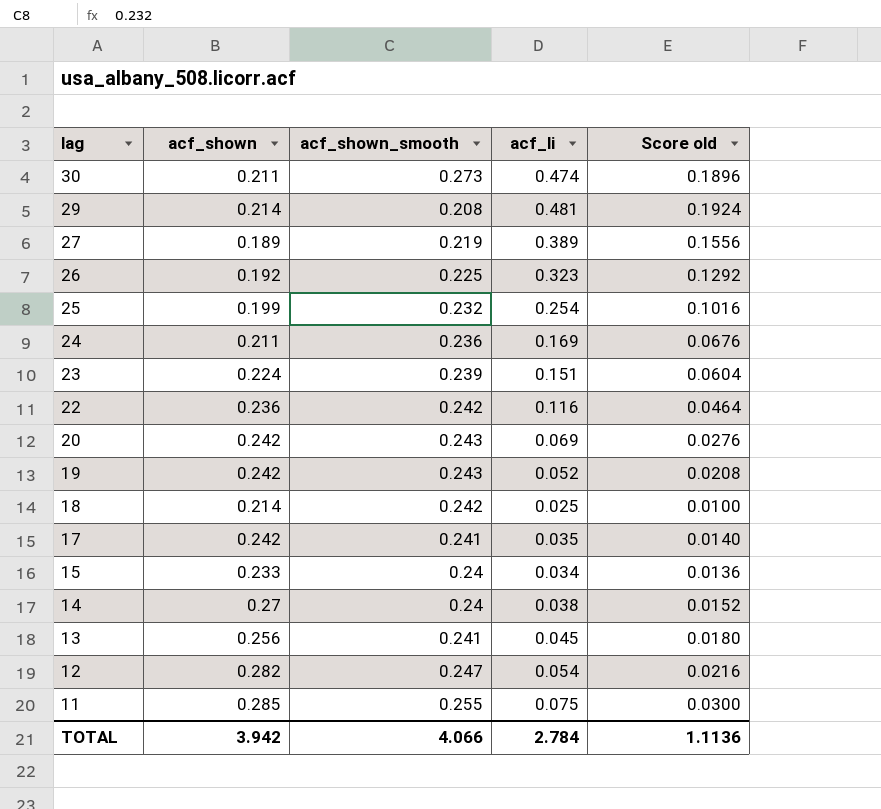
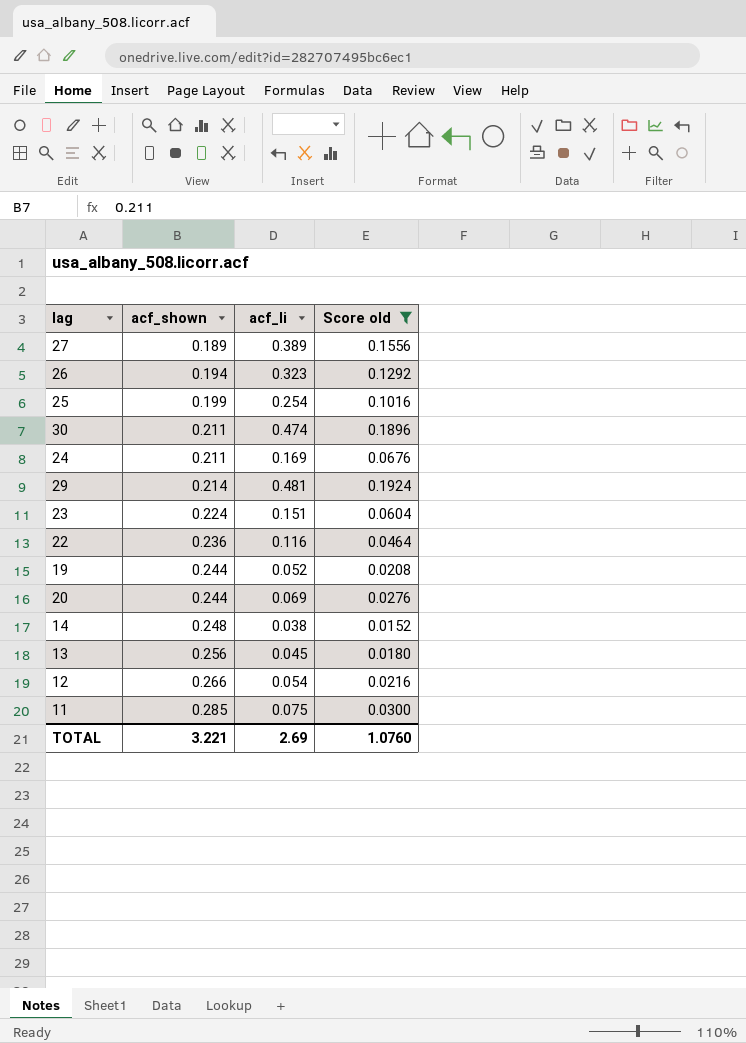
filter: none -> Score old >= 0.0152
row order: lag descending -> acf_shown ascending
column acf_shown_smooth | position: 3 -> none
26 | acf_shown: 0.192 -> 0.194
19 | acf_shown: 0.242 -> 0.244
20 | acf_shown: 0.242 -> 0.244
14 | acf_shown: 0.27 -> 0.248
12 | acf_shown: 0.282 -> 0.266
TOTAL | acf_shown: 3.942 -> 3.221
TOTAL | acf_li: 2.784 -> 2.69
TOTAL | Score old: 1.1136 -> 1.0760

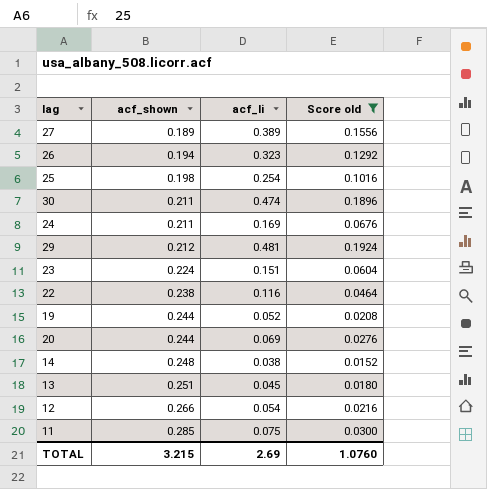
25 | acf_shown: 0.199 -> 0.198
29 | acf_shown: 0.214 -> 0.212
22 | acf_shown: 0.236 -> 0.238
13 | acf_shown: 0.256 -> 0.251
TOTAL | acf_shown: 3.221 -> 3.215

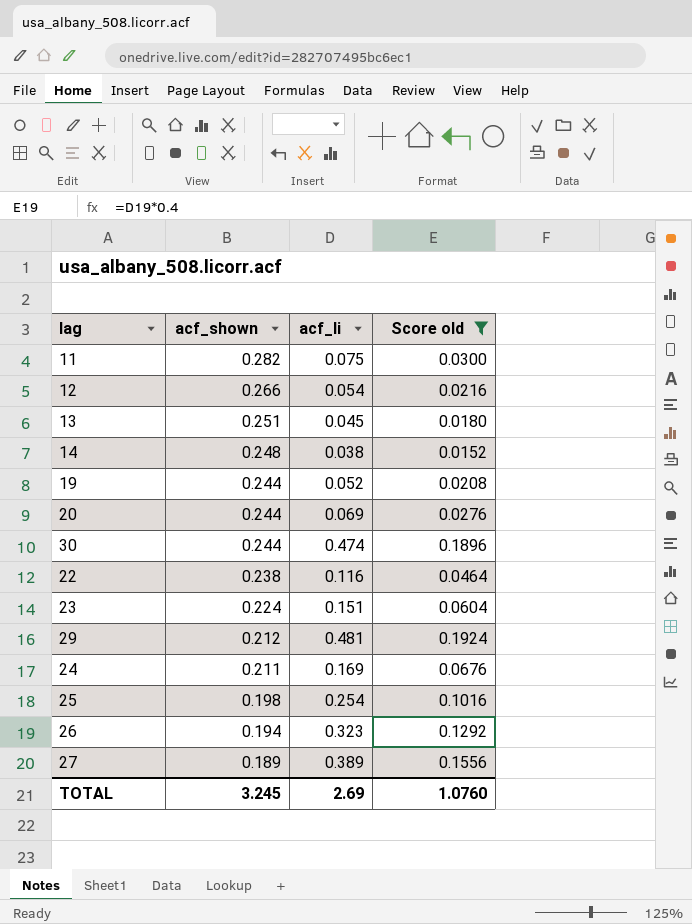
row order: acf_shown ascending -> acf_shown descending
11 | acf_shown: 0.285 -> 0.282
30 | acf_shown: 0.211 -> 0.244
TOTAL | acf_shown: 3.215 -> 3.245

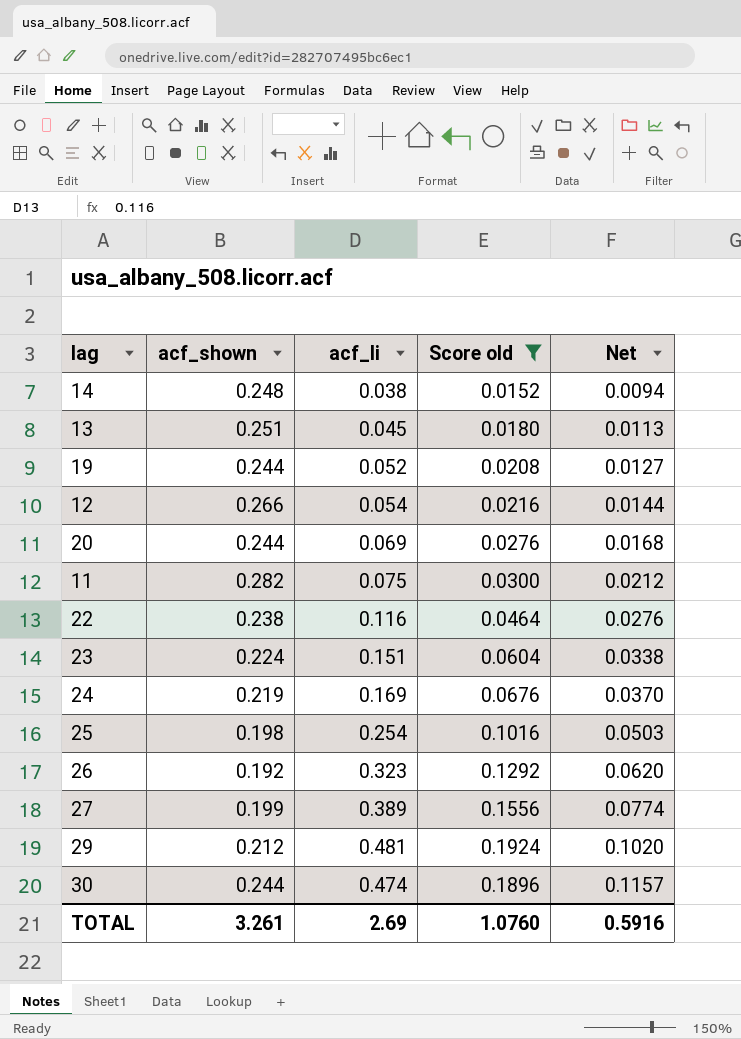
row order: acf_shown descending -> Net ascending
column Net | formula: none -> [acf_shown] * [acf_li]
24 | acf_shown: 0.211 -> 0.219
26 | acf_shown: 0.194 -> 0.192
27 | acf_shown: 0.189 -> 0.199
TOTAL | acf_shown: 3.245 -> 3.261

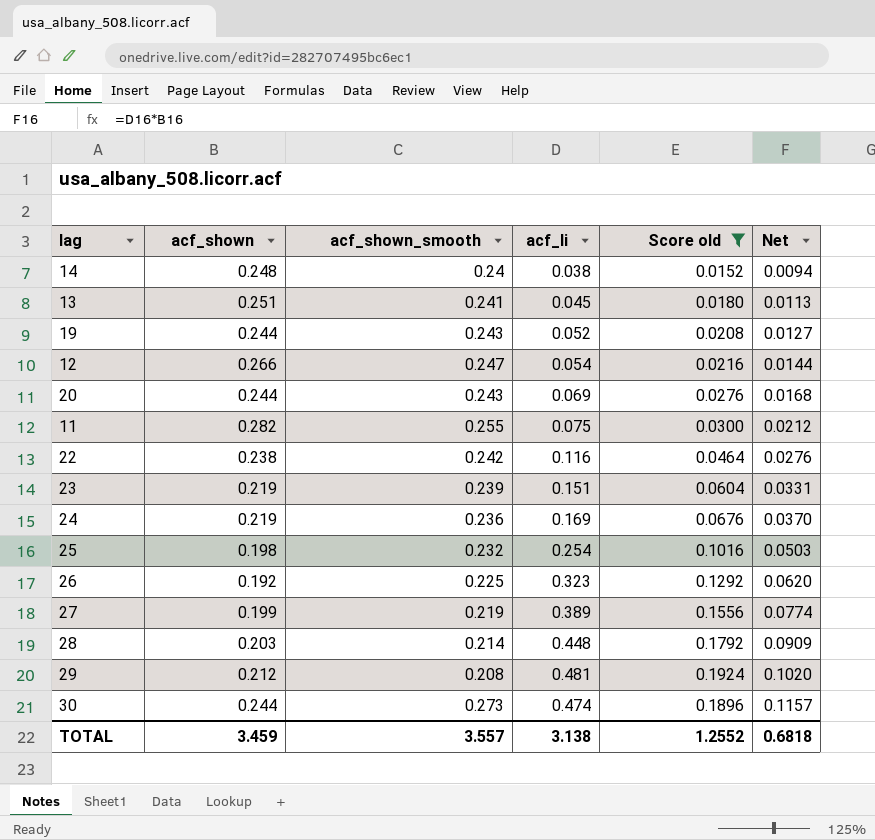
column acf_shown_smooth | position: none -> 3
23 | acf_shown: 0.224 -> 0.219
23 | Net: 0.0338 -> 0.0331
row 28: none -> 0.203 | 0.214 | 0.448 | 0.1792 | 0.0909
TOTAL | acf_shown: 3.261 -> 3.459
TOTAL | acf_li: 2.69 -> 3.138
TOTAL | Score old: 1.0760 -> 1.2552
TOTAL | Net: 0.5916 -> 0.6818

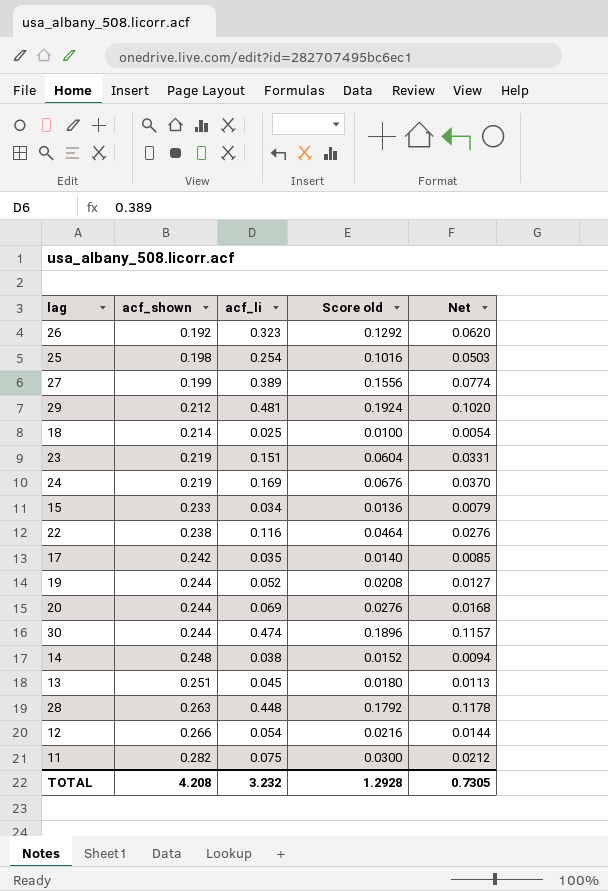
filter: Score old >= 0.0152 -> none
row order: Net ascending -> acf_shown ascending
column acf_shown_smooth | position: 3 -> none
28 | acf_shown: 0.203 -> 0.263
28 | Net: 0.0909 -> 0.1178
TOTAL | acf_shown: 3.459 -> 4.208
TOTAL | acf_li: 3.138 -> 3.232
TOTAL | Score old: 1.2552 -> 1.2928
TOTAL | Net: 0.6818 -> 0.7305

